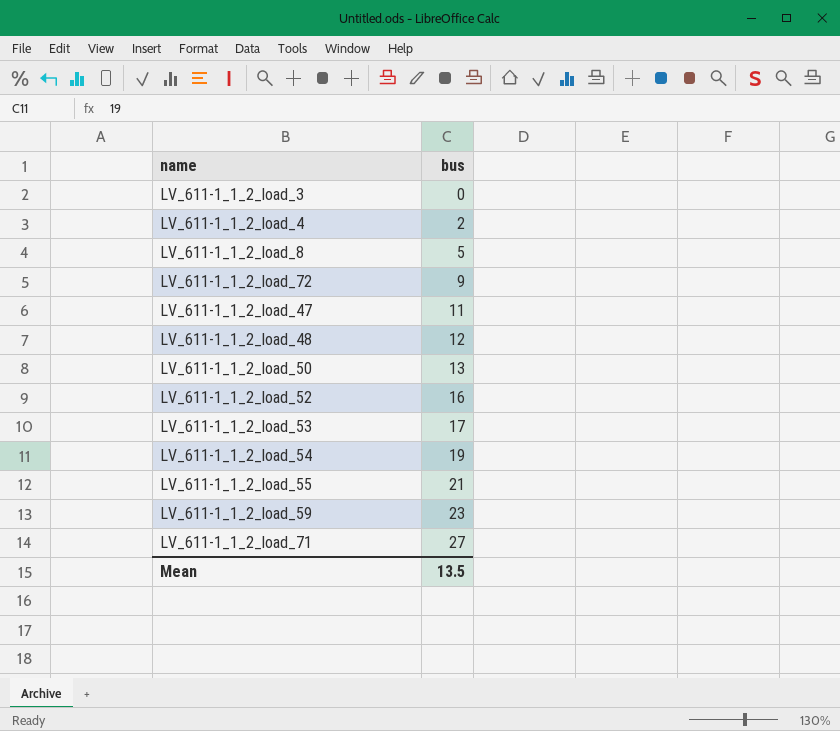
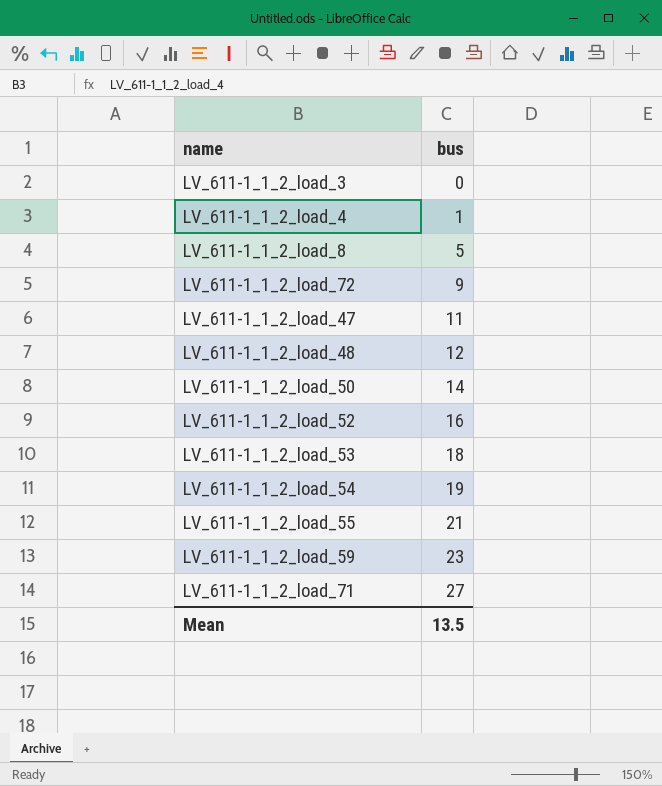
LV_611-1_1_2_load_4 | bus: 2 -> 1
LV_611-1_1_2_load_50 | bus: 13 -> 14
LV_611-1_1_2_load_53 | bus: 17 -> 18

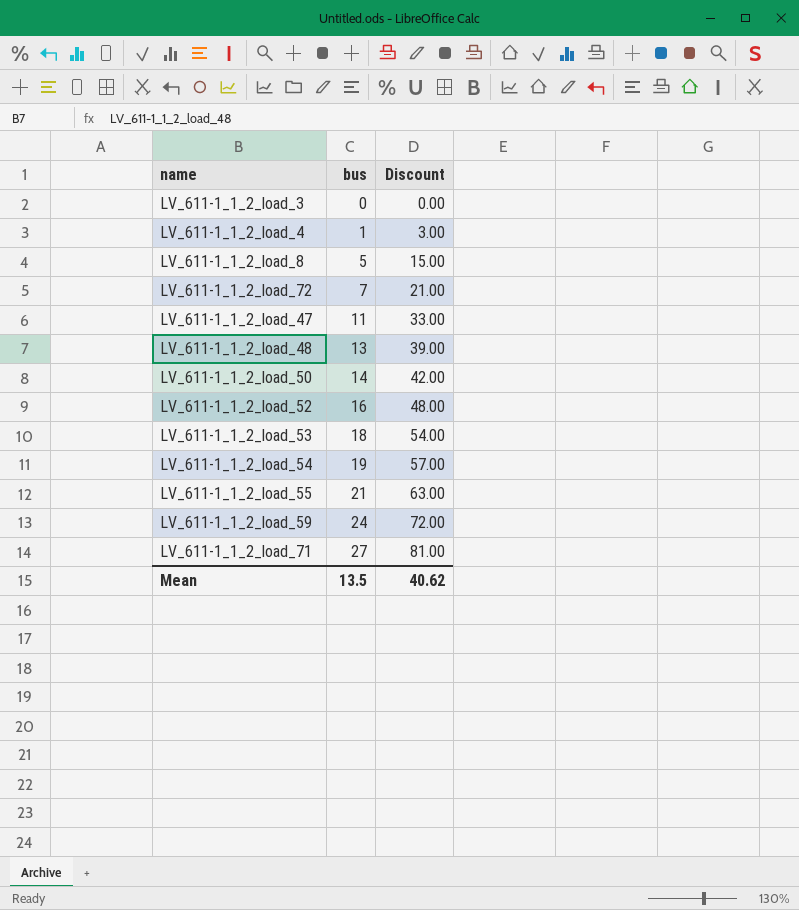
column Discount | formula: none -> [bus] * 3
LV_611-1_1_2_load_72 | bus: 9 -> 7
LV_611-1_1_2_load_48 | bus: 12 -> 13
LV_611-1_1_2_load_59 | bus: 23 -> 24

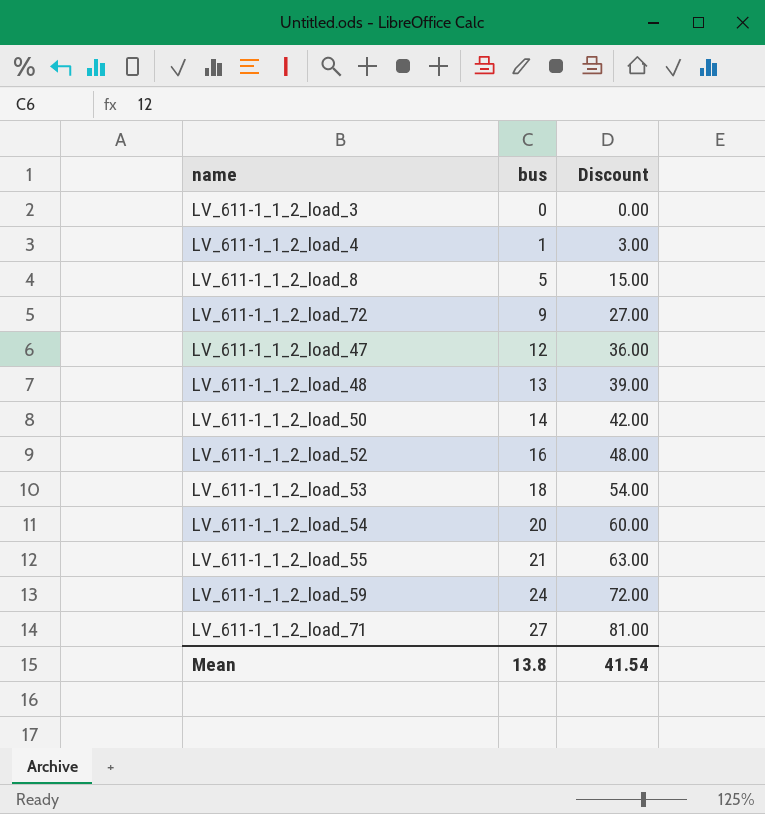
LV_611-1_1_2_load_72 | bus: 7 -> 9
LV_611-1_1_2_load_72 | Discount: 21.00 -> 27.00
LV_611-1_1_2_load_47 | bus: 11 -> 12
LV_611-1_1_2_load_47 | Discount: 33.00 -> 36.00
LV_611-1_1_2_load_54 | bus: 19 -> 20
LV_611-1_1_2_load_54 | Discount: 57.00 -> 60.00
Mean | bus: 13.5 -> 13.8
Mean | Discount: 40.62 -> 41.54

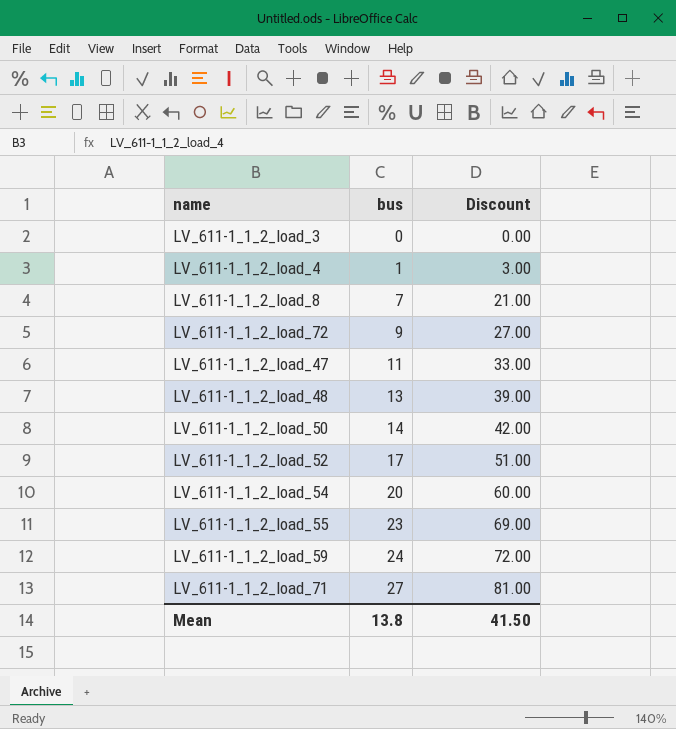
row LV_611-1_1_2_load_53: 18 | 54.00 -> none
LV_611-1_1_2_load_8 | bus: 5 -> 7
LV_611-1_1_2_load_8 | Discount: 15.00 -> 21.00
LV_611-1_1_2_load_47 | bus: 12 -> 11
LV_611-1_1_2_load_47 | Discount: 36.00 -> 33.00
LV_611-1_1_2_load_52 | bus: 16 -> 17
LV_611-1_1_2_load_52 | Discount: 48.00 -> 51.00
LV_611-1_1_2_load_55 | bus: 21 -> 23
LV_611-1_1_2_load_55 | Discount: 63.00 -> 69.00
Mean | Discount: 41.54 -> 41.50

